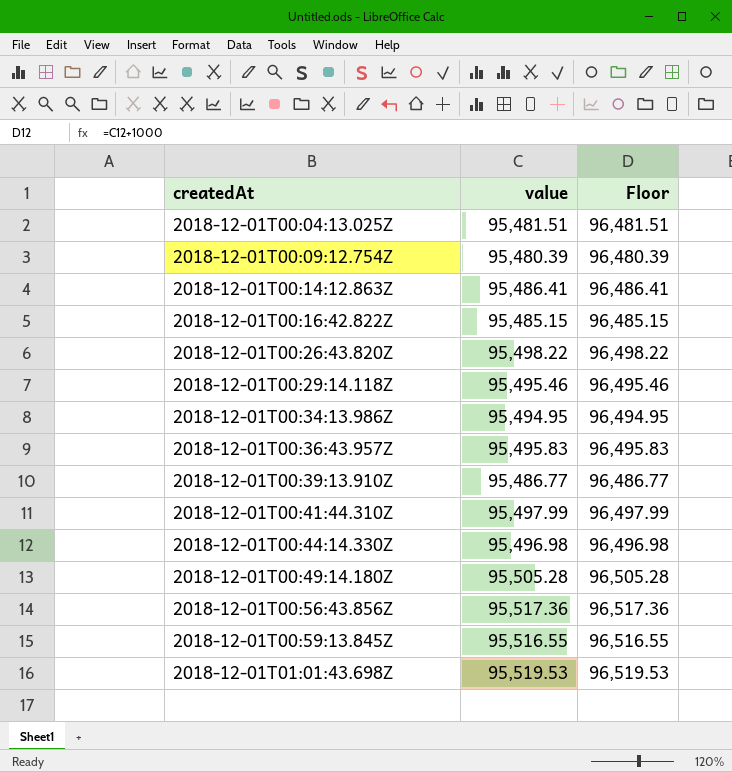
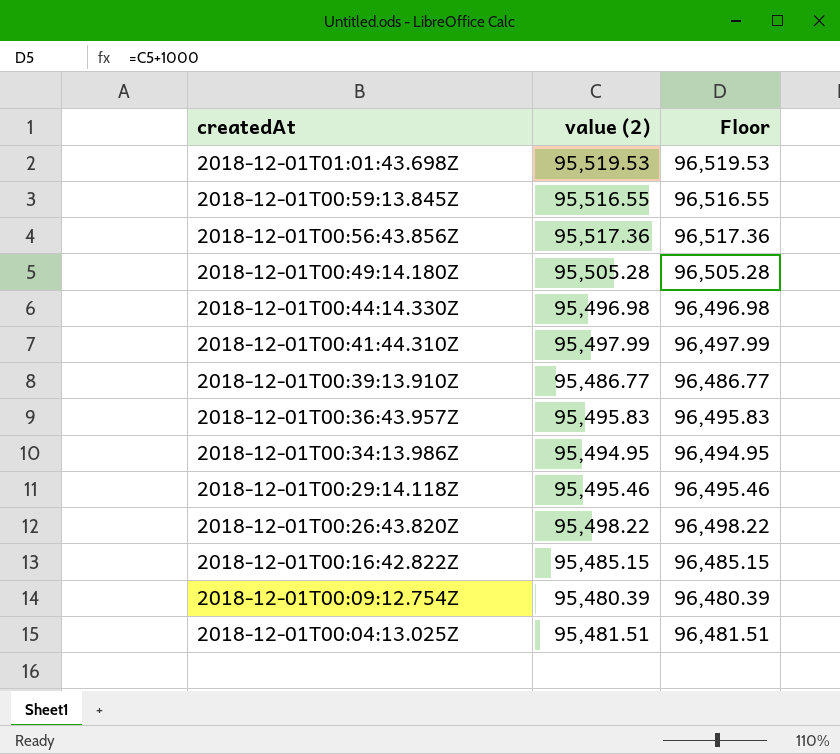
row order: createdAt ascending -> createdAt descending
column name: value -> value (2)
row 2018-12-01T00:14:12.863Z: 95,486.41 | 96,486.41 -> none

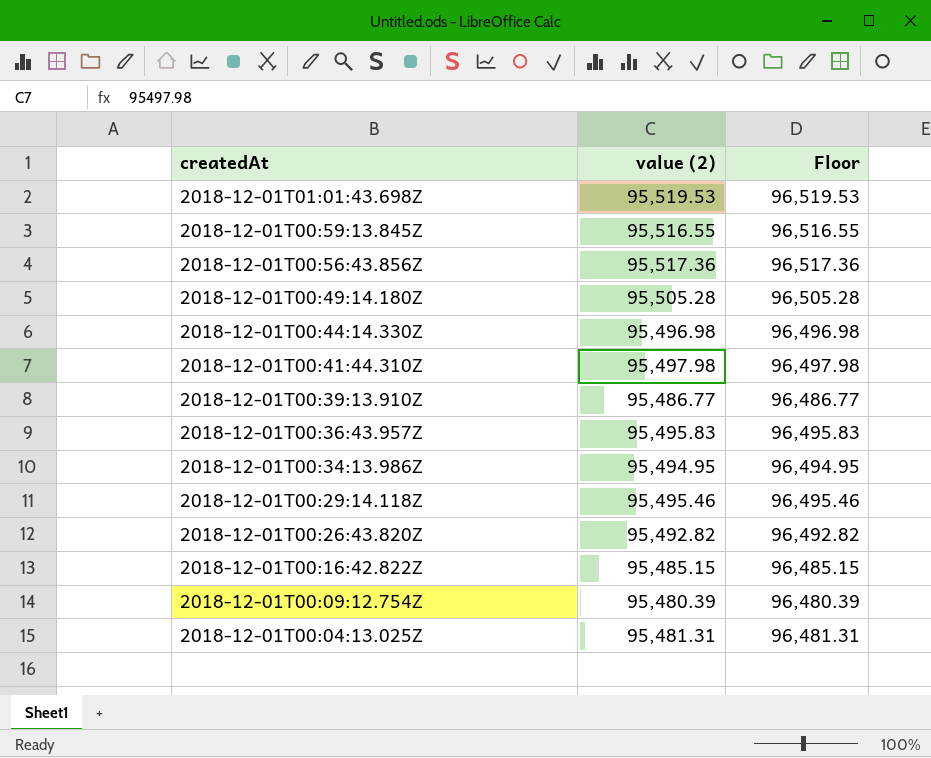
2018-12-01T00:41:44.310Z | value (2): 95,497.99 -> 95,497.98
2018-12-01T00:41:44.310Z | Floor: 96,497.99 -> 96,497.98
2018-12-01T00:26:43.820Z | value (2): 95,498.22 -> 95,492.82
2018-12-01T00:26:43.820Z | Floor: 96,498.22 -> 96,492.82
2018-12-01T00:04:13.025Z | value (2): 95,481.51 -> 95,481.31
2018-12-01T00:04:13.025Z | Floor: 96,481.51 -> 96,481.31

